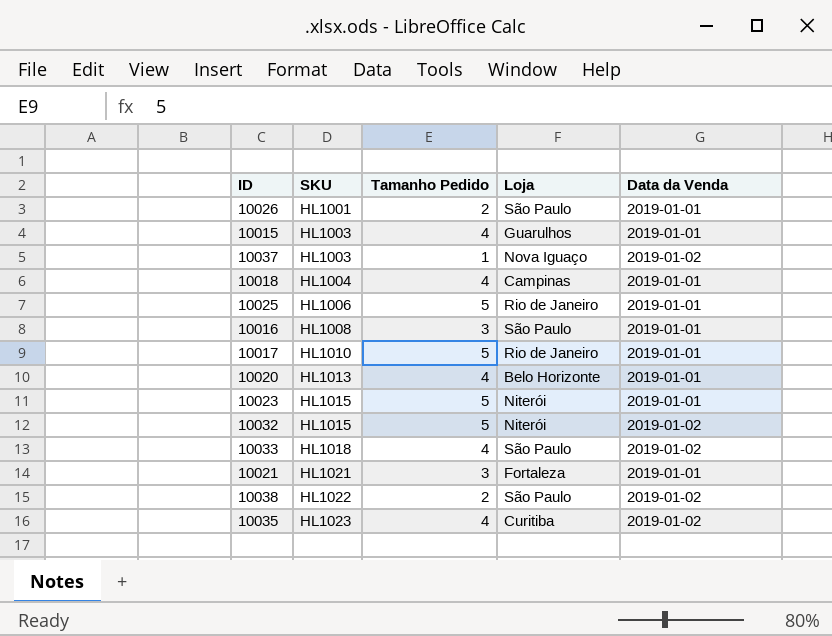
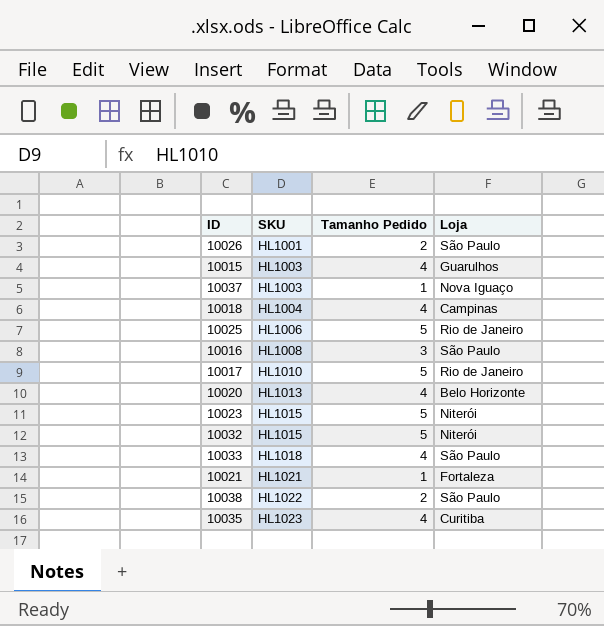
column Data da Venda | position: 5 -> none
10021 | Tamanho Pedido: 3 -> 1

